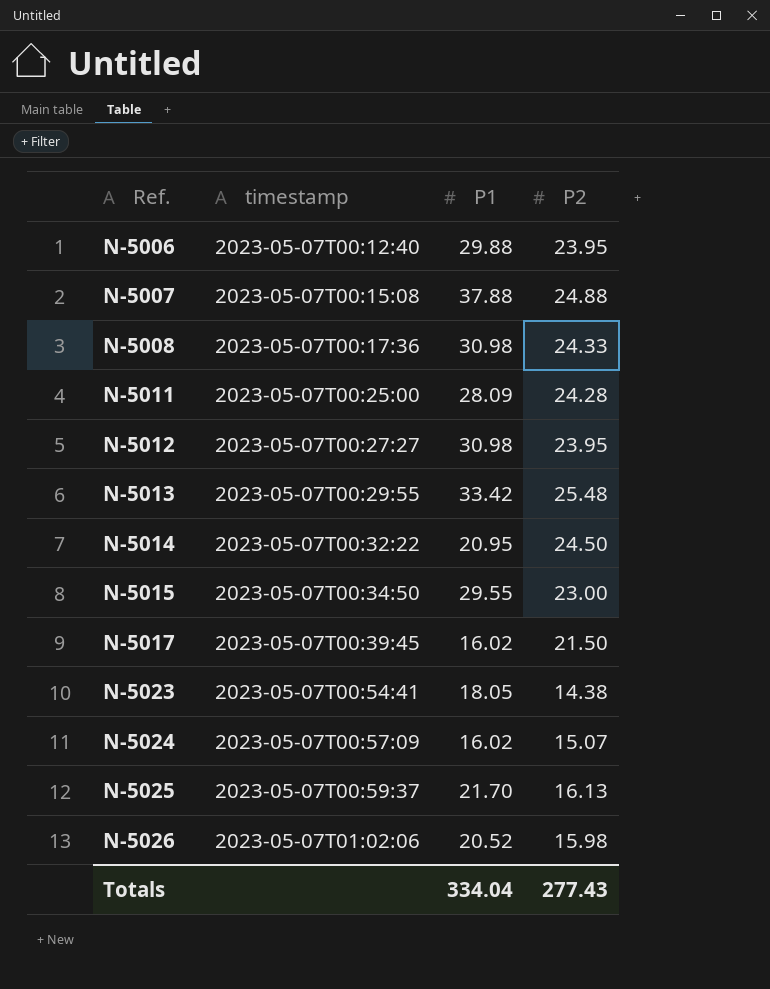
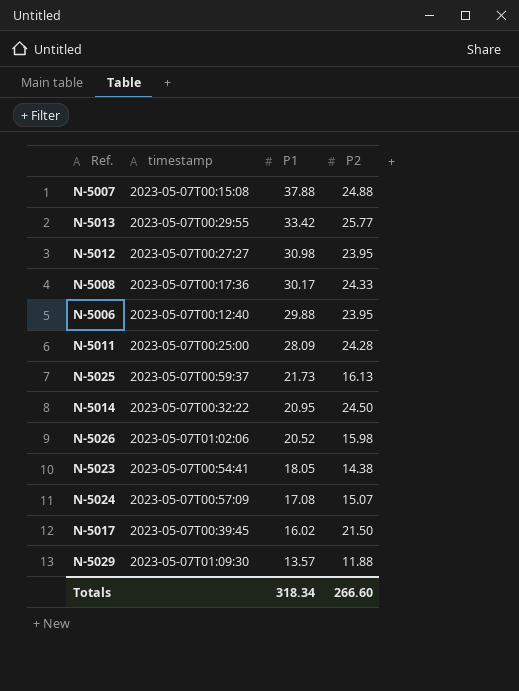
row order: Ref. ascending -> P1 descending
row N-5015: 2023-05-07T00:34:50 | 29.55 | 23.00 -> none
N-5013 | P2: 25.48 -> 25.77
N-5008 | P1: 30.98 -> 30.17
N-5025 | P1: 21.70 -> 21.73
N-5024 | P1: 16.02 -> 17.08
row N-5029: none -> 2023-05-07T01:09:30 | 13.57 | 11.88
Totals | P1: 334.04 -> 318.34
Totals | P2: 277.43 -> 266.60

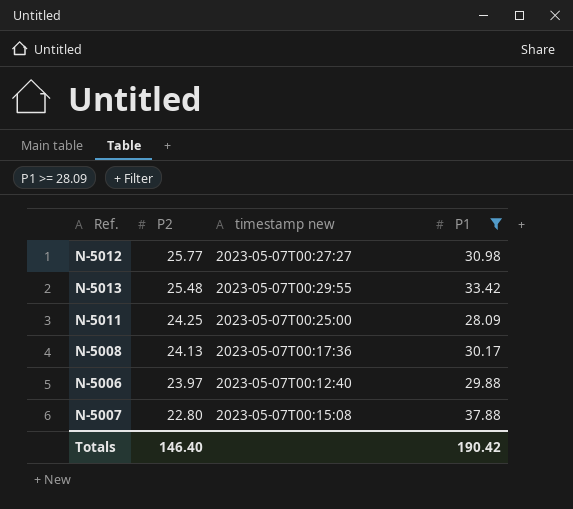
filter: none -> P1 >= 28.09
row order: P1 descending -> P2 descending
column P2 | position: 4 -> 2
column name: timestamp -> timestamp new
N-5012 | P2: 23.95 -> 25.77
N-5013 | P2: 25.77 -> 25.48
N-5011 | P2: 24.28 -> 24.25
N-5008 | P2: 24.33 -> 24.13
N-5006 | P2: 23.95 -> 23.97
N-5007 | P2: 24.88 -> 22.80
Totals | P2: 266.60 -> 146.40
Totals | P1: 318.34 -> 190.42

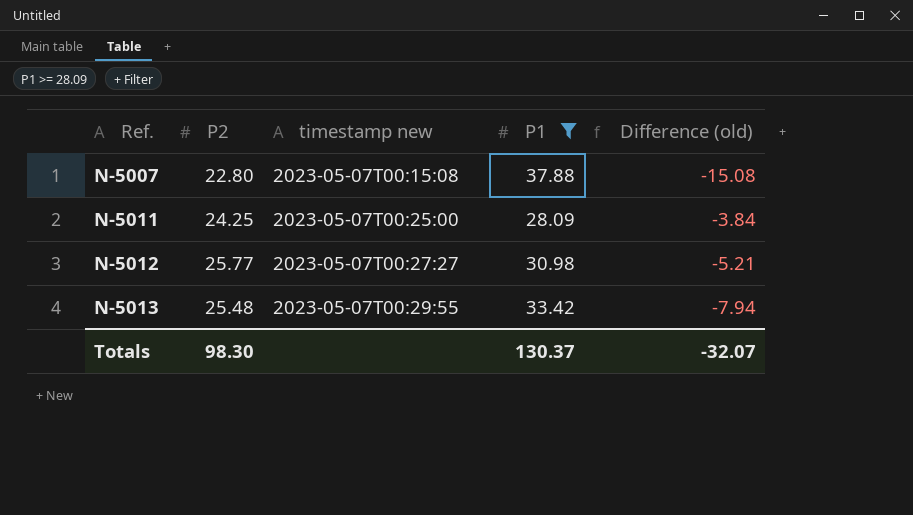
row order: P2 descending -> Ref. ascending
column Difference (old) | formula: none -> [P2] - [P1]
row N-5008: 24.13 | 2023-05-07T00:17:36 | 30.17 -> none
row N-5006: 23.97 | 2023-05-07T00:12:40 | 29.88 -> none
Totals | P2: 146.40 -> 98.30
Totals | P1: 190.42 -> 130.37

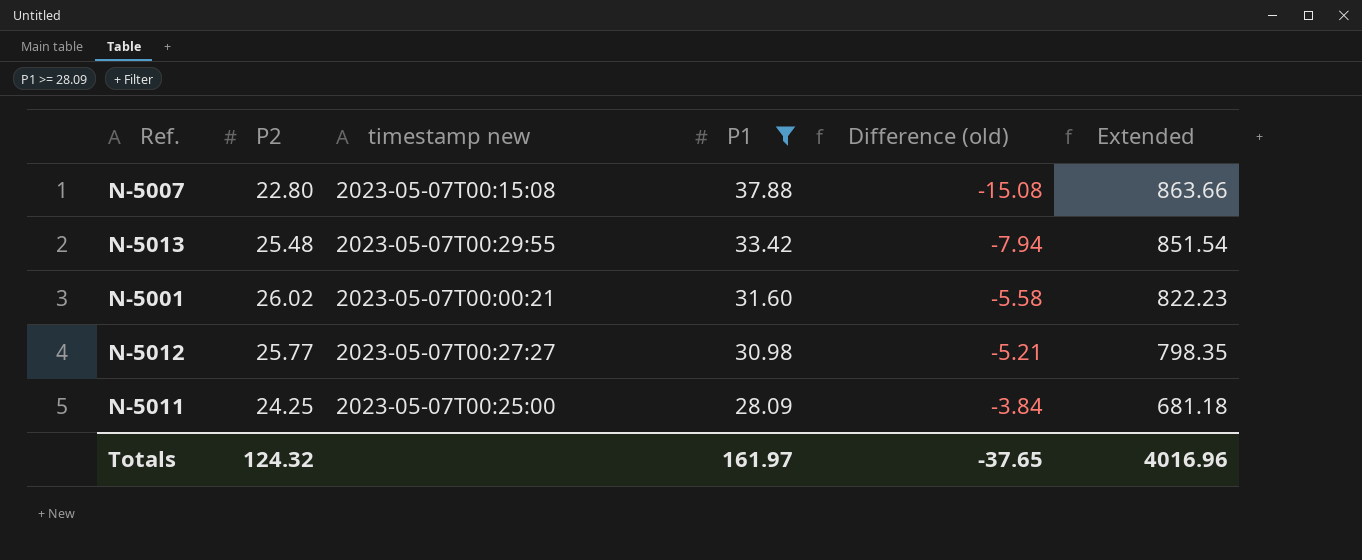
row order: Ref. ascending -> P1 descending
column Extended | formula: none -> [P2] * [P1]
row N-5001: none -> 26.02 | 2023-05-07T00:00:21 | 31.60 | -5.58 | 822.23
Totals | P2: 98.30 -> 124.32
Totals | P1: 130.37 -> 161.97
Totals | Difference (old): -32.07 -> -37.65

